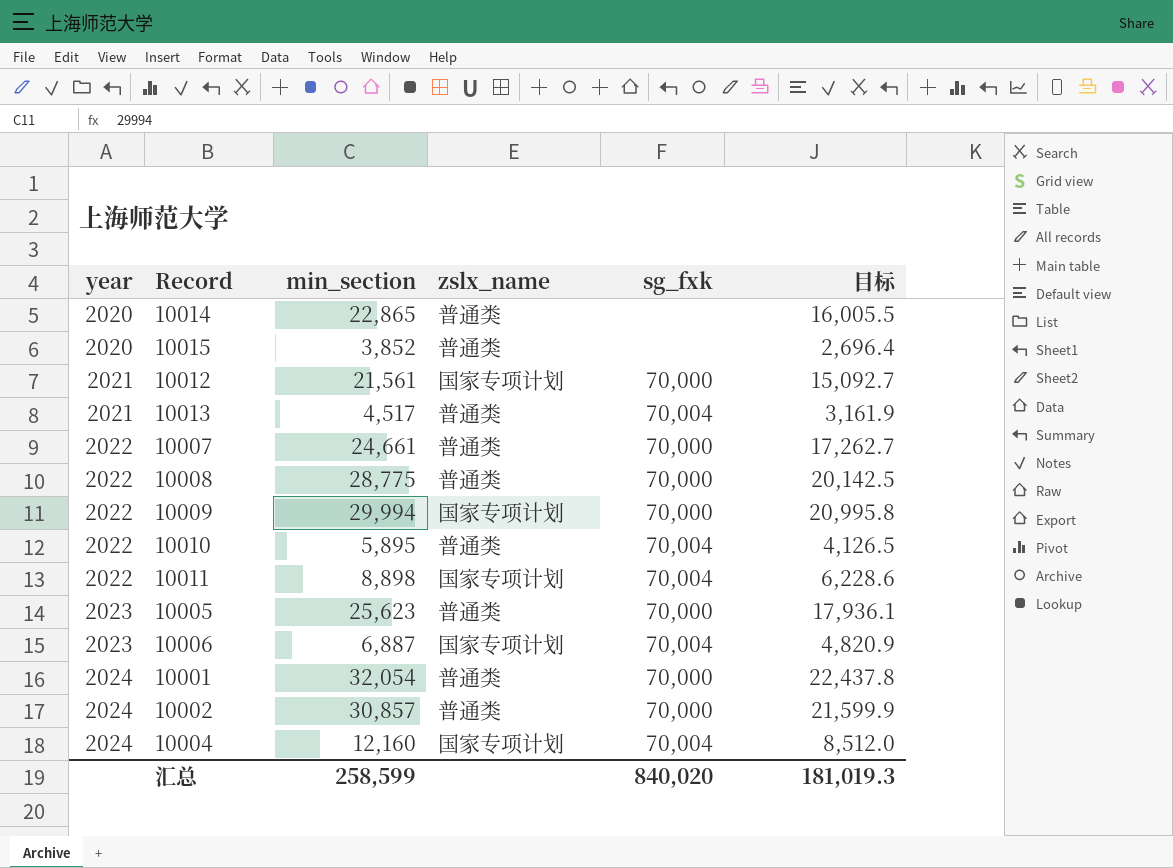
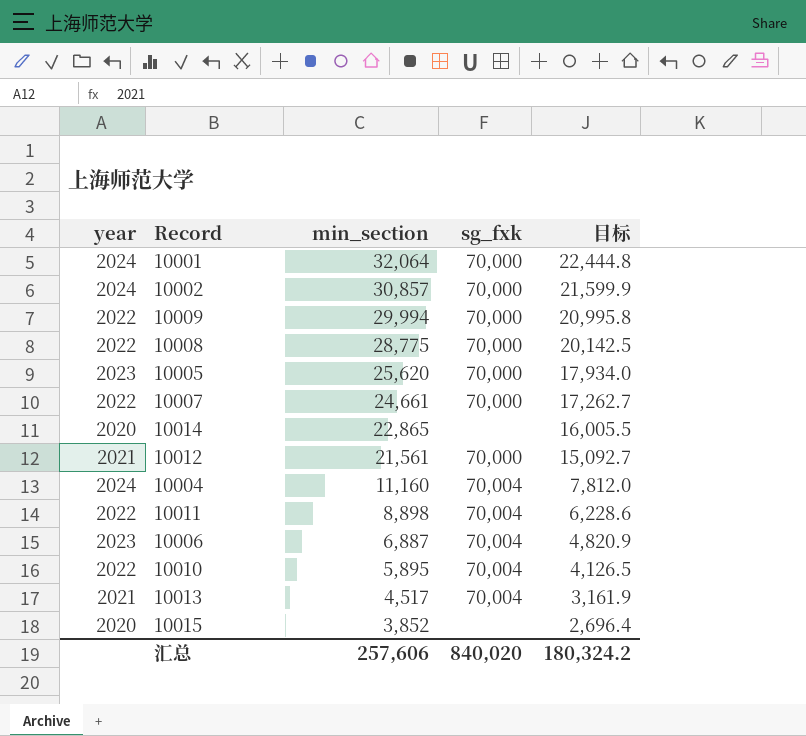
row order: year ascending -> min_section descending
column zslx_name | position: 4 -> none
10001 | min_section: 32,054 -> 32,064
10001 | 目标: 22,437.8 -> 22,444.8
10005 | min_section: 25,623 -> 25,620
10005 | 目标: 17,936.1 -> 17,934.0
10004 | min_section: 12,160 -> 11,160
10004 | 目标: 8,512.0 -> 7,812.0
汇总 | min_section: 258,599 -> 257,606
汇总 | 目标: 181,019.3 -> 180,324.2

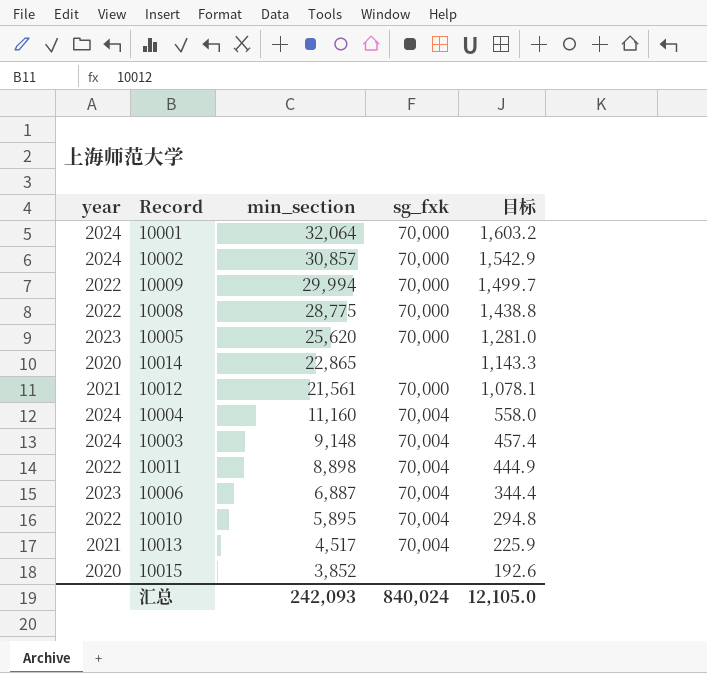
column 目标 | formula: [min_section] * 0.7 -> [min_section] * 0.05
row 10007: 2022 | 24,661 | 70,000 | 17,262.7 -> none
row 10003: none -> 2024 | 9,148 | 70,004 | 457.4
汇总 | min_section: 257,606 -> 242,093
汇总 | sg_fxk: 840,020 -> 840,024
汇总 | 目标: 180,324.2 -> 12,105.0

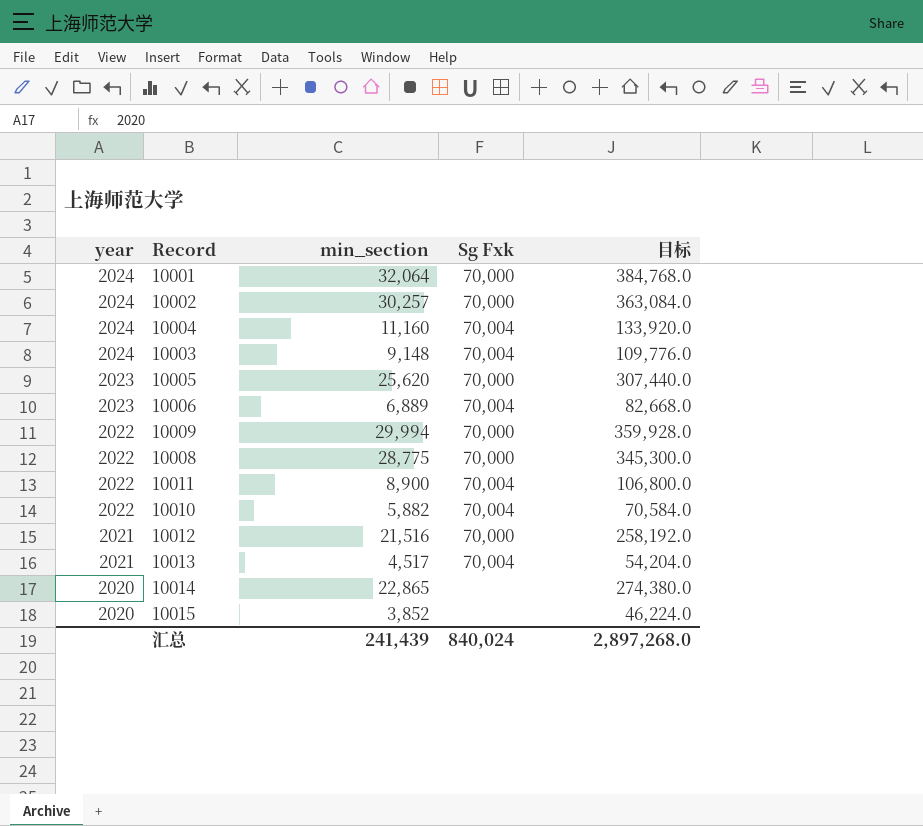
row order: min_section descending -> year descending
column name: sg_fxk -> Sg Fxk
column 目标 | formula: [min_section] * 0.05 -> [min_section] * 12
10002 | min_section: 30,857 -> 30,257
10006 | min_section: 6,887 -> 6,889
10011 | min_section: 8,898 -> 8,900
10010 | min_section: 5,895 -> 5,882
10012 | min_section: 21,561 -> 21,516
汇总 | min_section: 242,093 -> 241,439
汇总 | 目标: 12,105.0 -> 2,897,268.0

